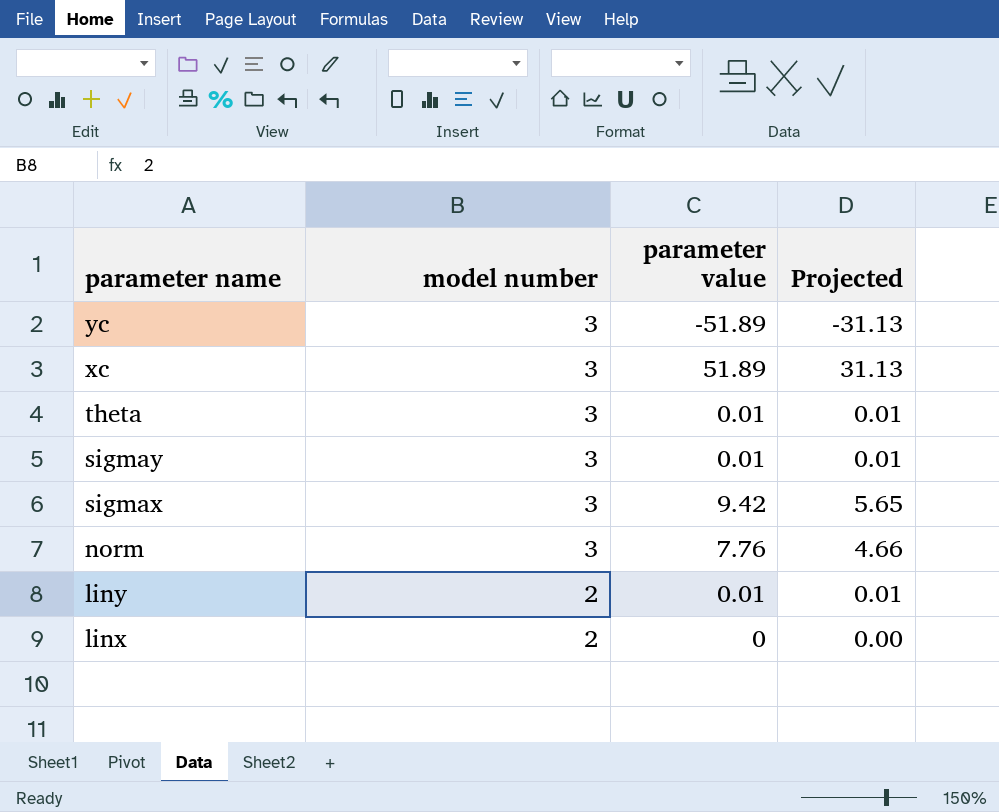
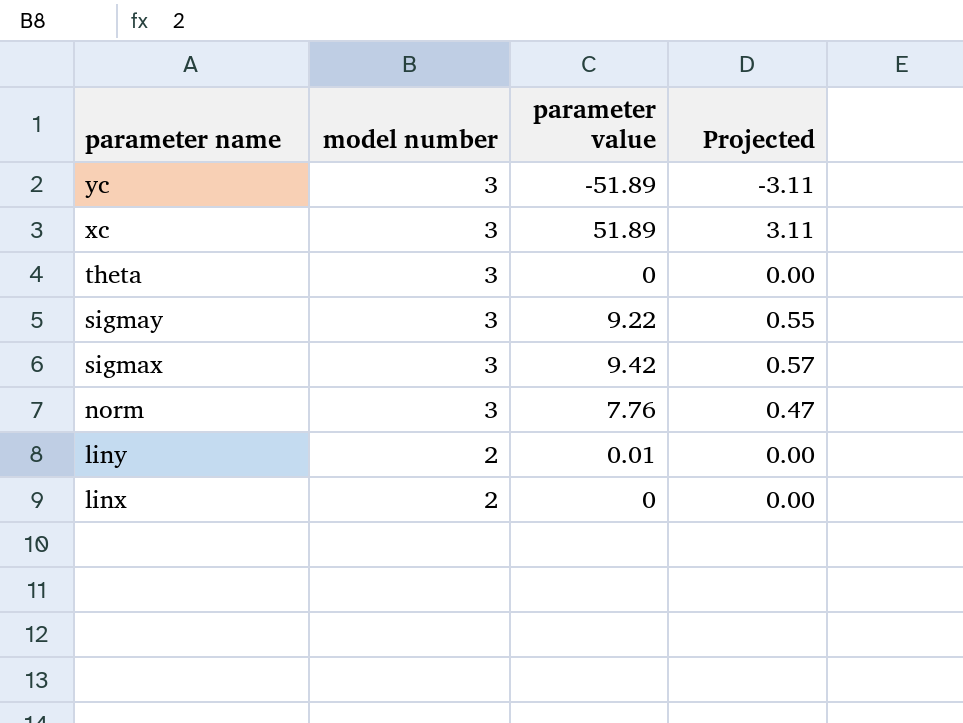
column Projected | formula: [parameter value] * 0.6 -> [parameter value] * 0.06
theta | parameter value: 0.01 -> 0
sigmay | parameter value: 0.01 -> 9.22

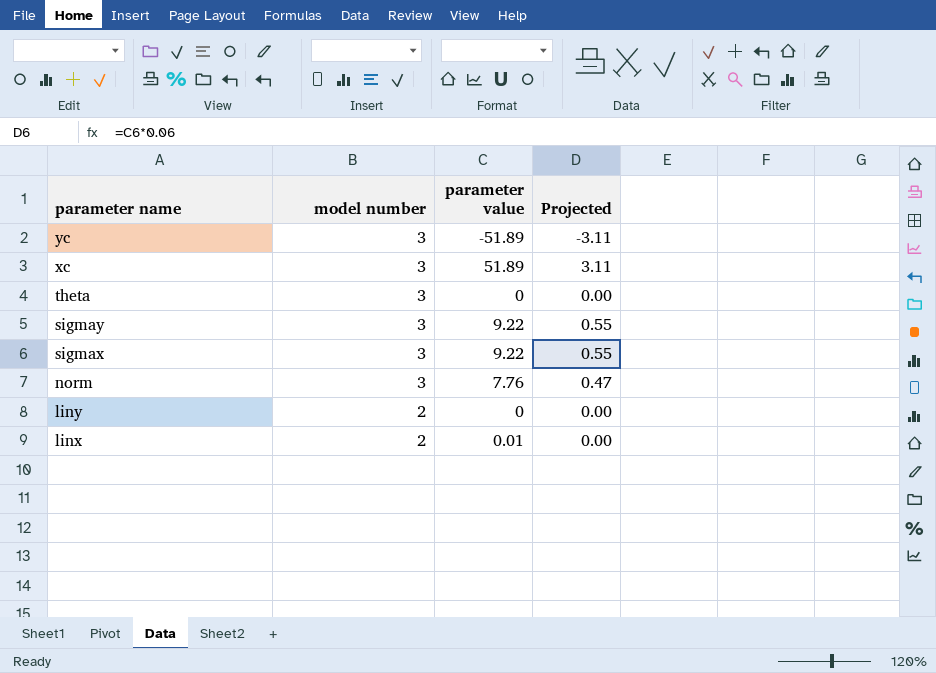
sigmax | parameter value: 9.42 -> 9.22
sigmax | Projected: 0.57 -> 0.55
liny | parameter value: 0.01 -> 0
linx | parameter value: 0 -> 0.01

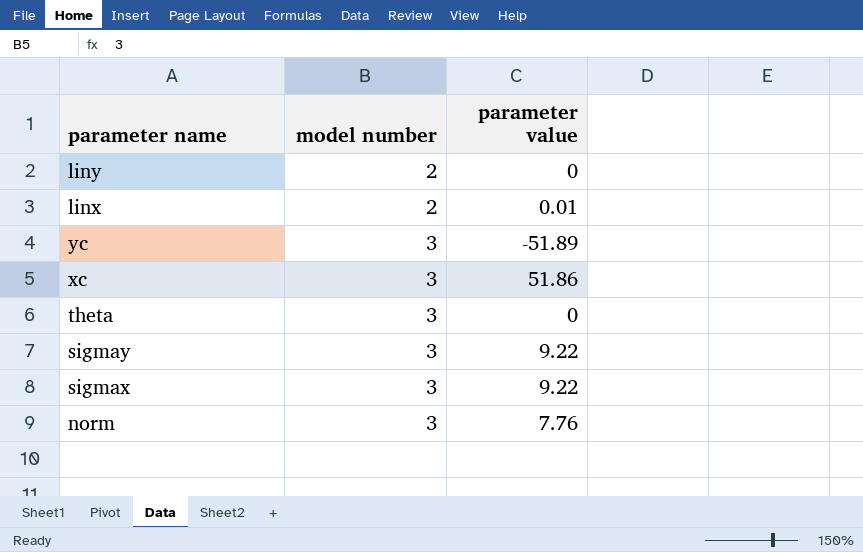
row order: parameter name descending -> model number ascending
column Projected | formula: [parameter value] * 0.06 -> none
xc | parameter value: 51.89 -> 51.86

